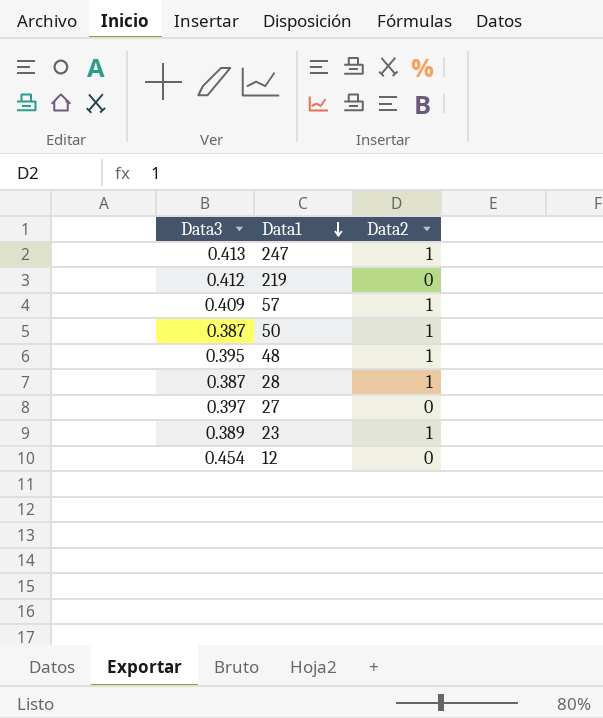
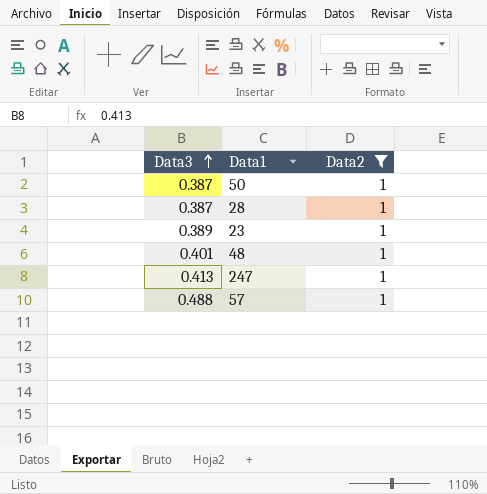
filter: none -> Data2 = 1
row order: Data1 descending -> Data3 ascending
48 | Data3: 0.395 -> 0.401
57 | Data3: 0.409 -> 0.488

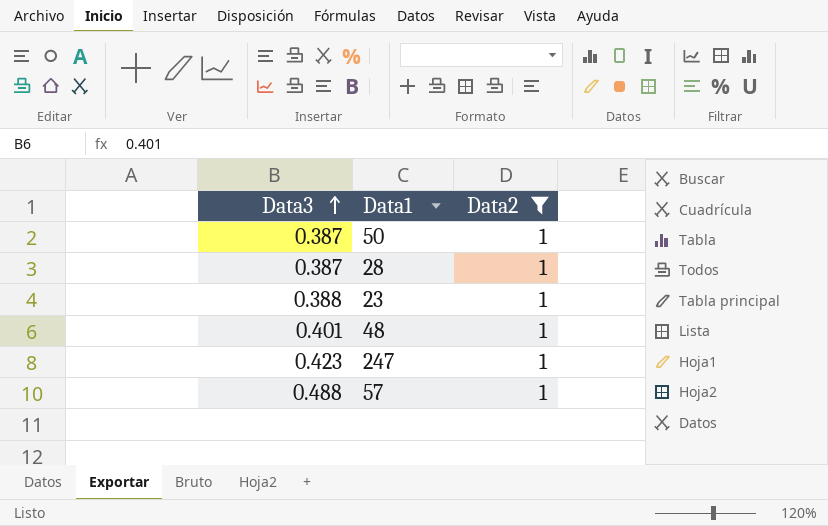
23 | Data3: 0.389 -> 0.388
247 | Data3: 0.413 -> 0.423

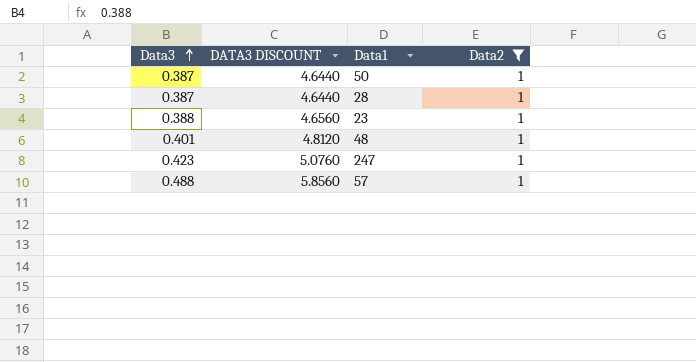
column DATA3 DISCOUNT | formula: none -> [Data3] * 12

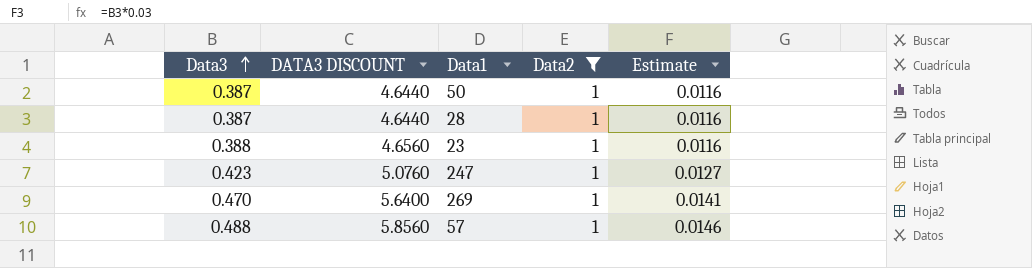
column Estimate | formula: none -> [Data3] * 0.03
row 48: 0.401 | 4.8120 | 1 -> none
row 269: none -> 0.470 | 5.6400 | 1 | 0.0141

